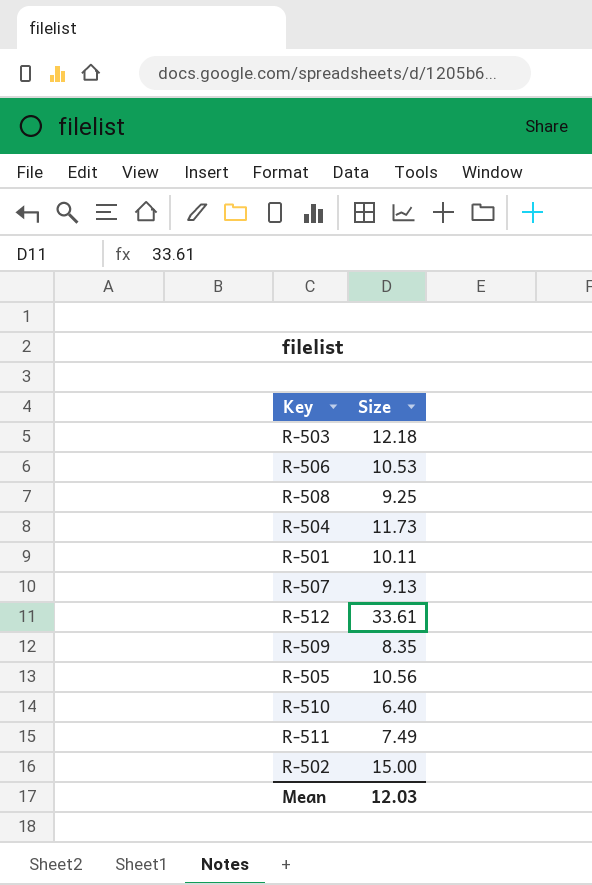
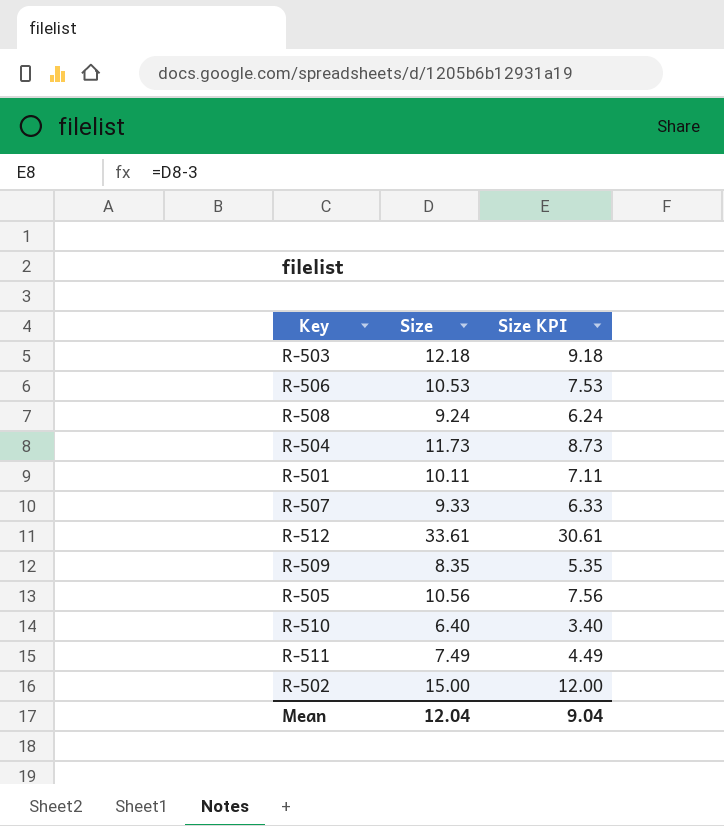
column Size KPI | formula: none -> [Size] - 3
R-508 | Size: 9.25 -> 9.24
R-507 | Size: 9.13 -> 9.33
Mean | Size: 12.03 -> 12.04

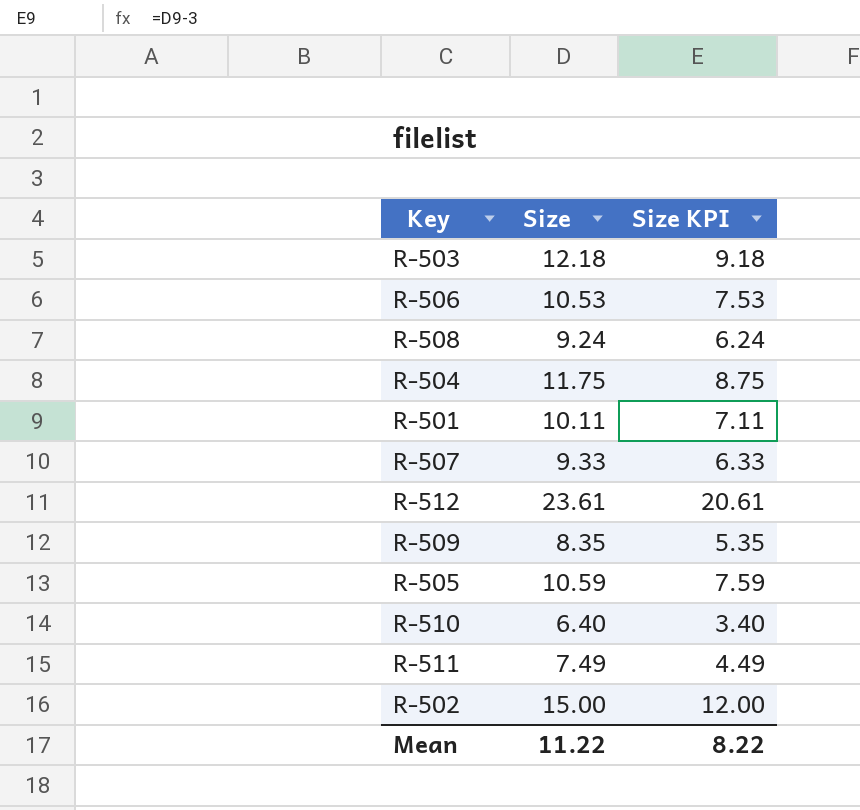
R-504 | Size: 11.73 -> 11.75
R-504 | Size KPI: 8.73 -> 8.75
R-512 | Size: 33.61 -> 23.61
R-512 | Size KPI: 30.61 -> 20.61
R-505 | Size: 10.56 -> 10.59
R-505 | Size KPI: 7.56 -> 7.59
Mean | Size: 12.04 -> 11.22
Mean | Size KPI: 9.04 -> 8.22

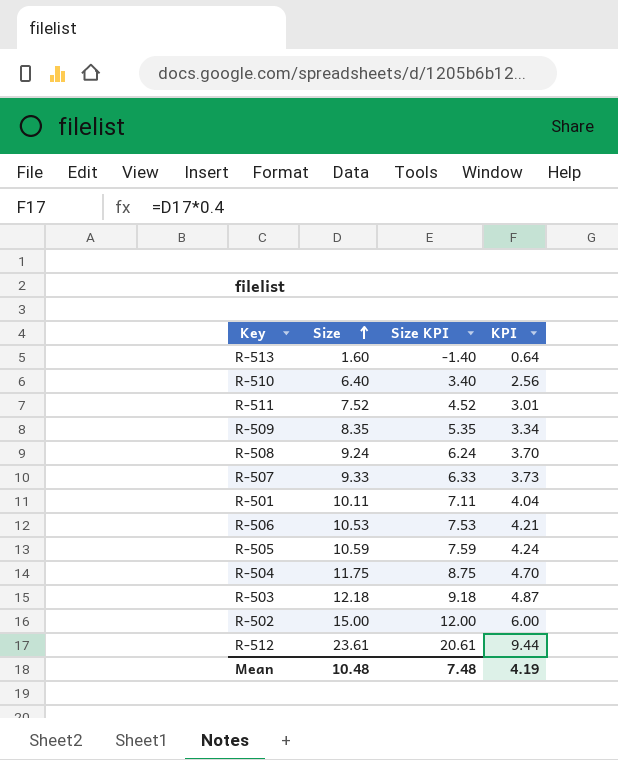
row order: none -> Size ascending
column KPI | formula: none -> [Size] * 0.4
row R-513: none -> 1.60 | -1.40 | 0.64
R-511 | Size: 7.49 -> 7.52
R-511 | Size KPI: 4.49 -> 4.52
Mean | Size: 11.22 -> 10.48
Mean | Size KPI: 8.22 -> 7.48

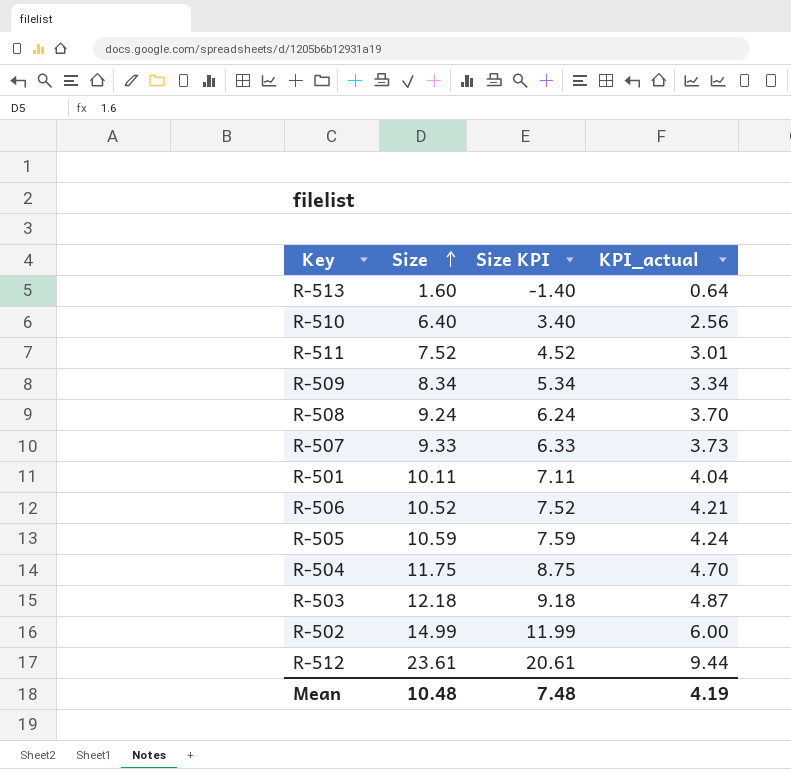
column name: KPI -> KPI_actual
R-509 | Size: 8.35 -> 8.34
R-509 | Size KPI: 5.35 -> 5.34
R-506 | Size: 10.53 -> 10.52
R-506 | Size KPI: 7.53 -> 7.52
R-502 | Size: 15.00 -> 14.99
R-502 | Size KPI: 12.00 -> 11.99

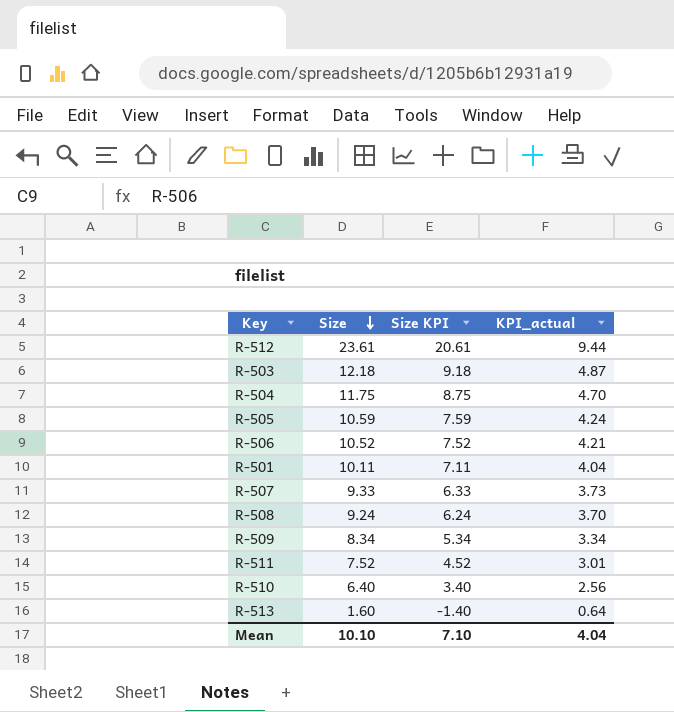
row order: Size ascending -> Size descending
row R-502: 14.99 | 11.99 | 6.00 -> none
Mean | Size: 10.48 -> 10.10
Mean | Size KPI: 7.48 -> 7.10
Mean | KPI_actual: 4.19 -> 4.04

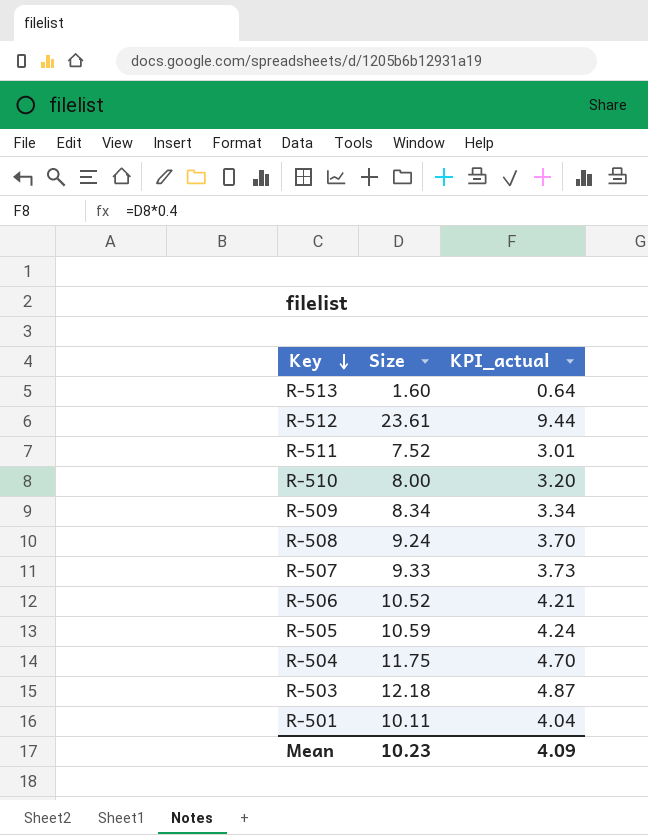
row order: Size descending -> Key descending
column Size KPI | formula: [Size] - 3 -> none
R-510 | Size: 6.40 -> 8.00
R-510 | KPI_actual: 2.56 -> 3.20
Mean | Size: 10.10 -> 10.23
Mean | KPI_actual: 4.04 -> 4.09

